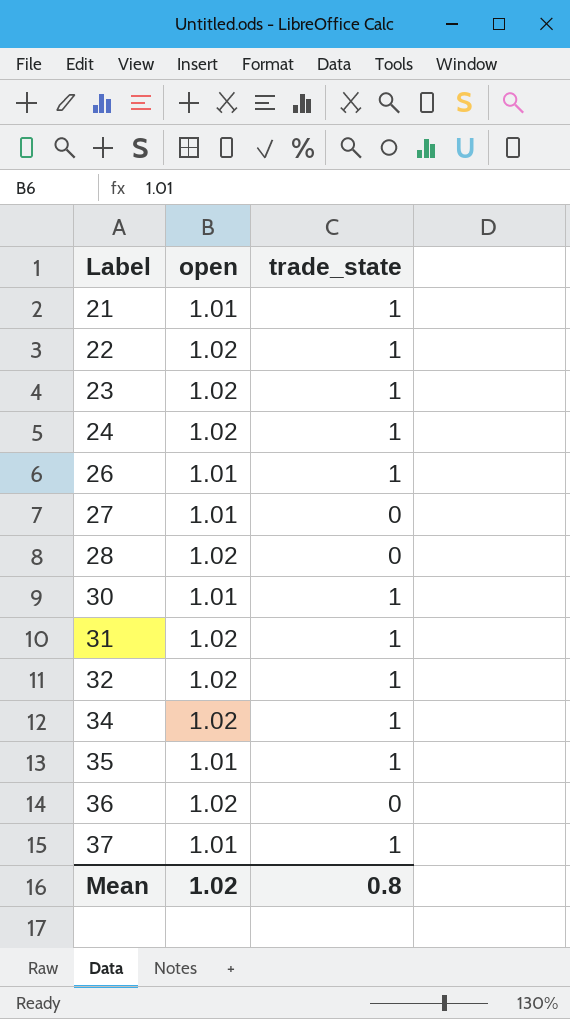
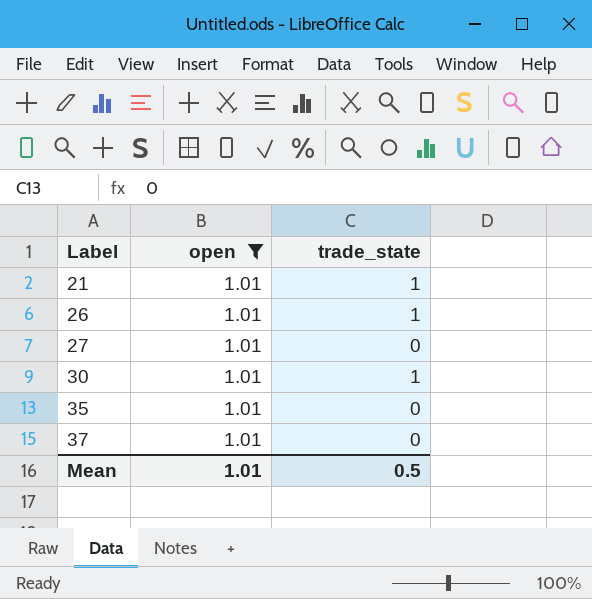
filter: none -> open = 1.01
35 | trade_state: 1 -> 0
37 | trade_state: 1 -> 0
Mean | open: 1.02 -> 1.01
Mean | trade_state: 0.8 -> 0.5

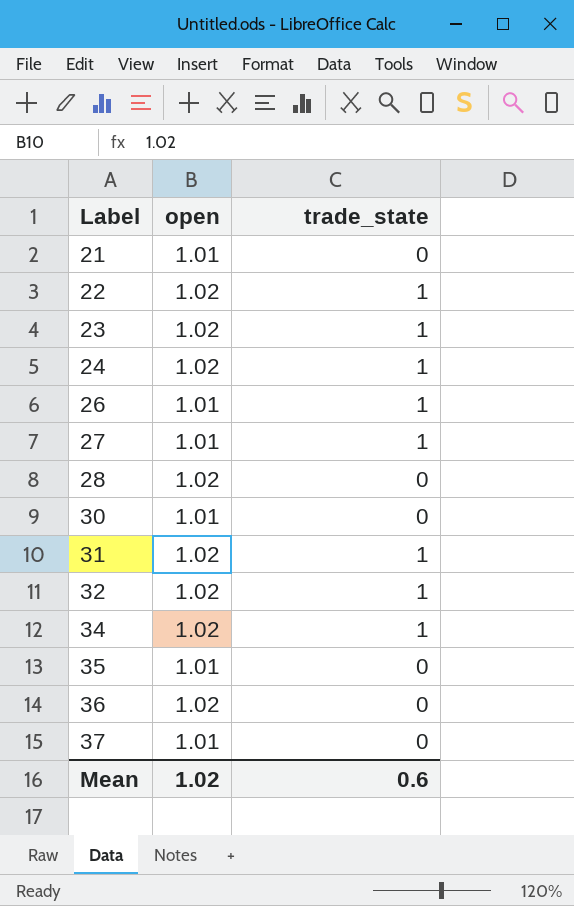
filter: open = 1.01 -> none
21 | trade_state: 1 -> 0
27 | trade_state: 0 -> 1
30 | trade_state: 1 -> 0
Mean | open: 1.01 -> 1.02
Mean | trade_state: 0.5 -> 0.6

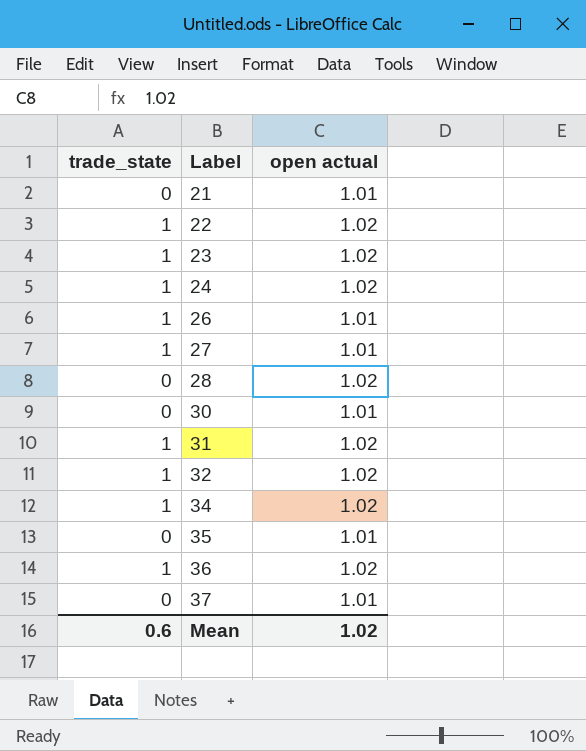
column trade_state | position: 3 -> 1
column name: open -> open actual
36 | trade_state: 0 -> 1

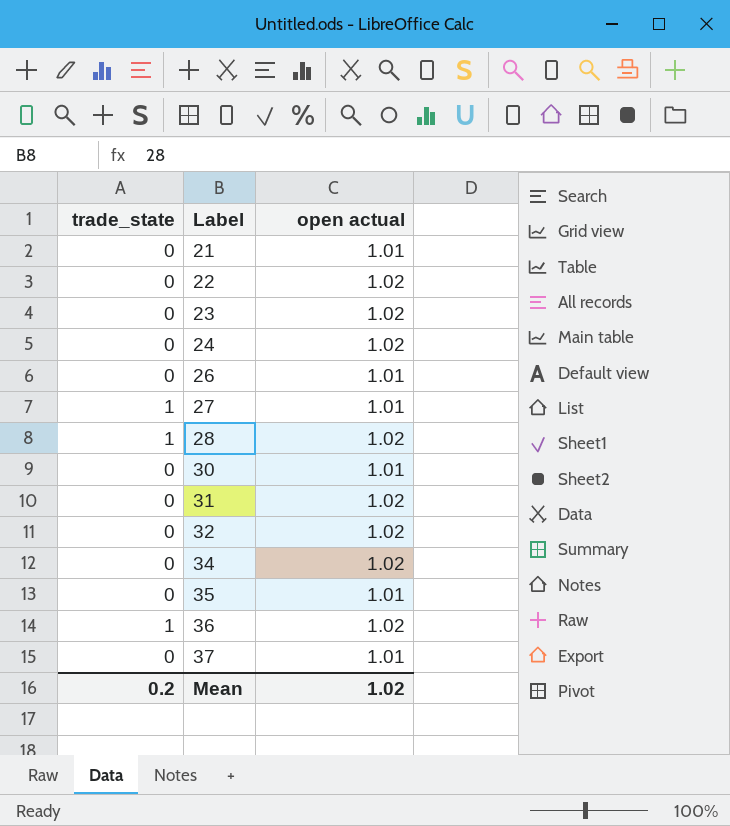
22 | trade_state: 1 -> 0
23 | trade_state: 1 -> 0
24 | trade_state: 1 -> 0
26 | trade_state: 1 -> 0
28 | trade_state: 0 -> 1
31 | trade_state: 1 -> 0
32 | trade_state: 1 -> 0
34 | trade_state: 1 -> 0
Mean | trade_state: 0.6 -> 0.2

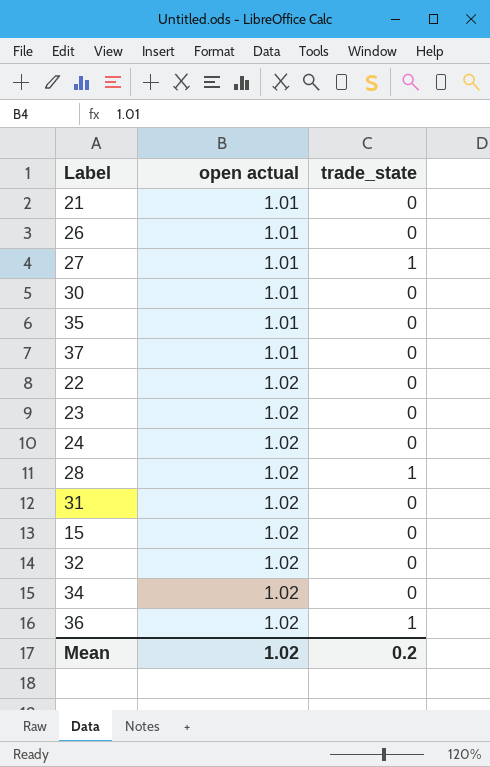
row order: Label ascending -> open actual ascending
column trade_state | position: 1 -> 3
row 15: none -> 1.02 | 0

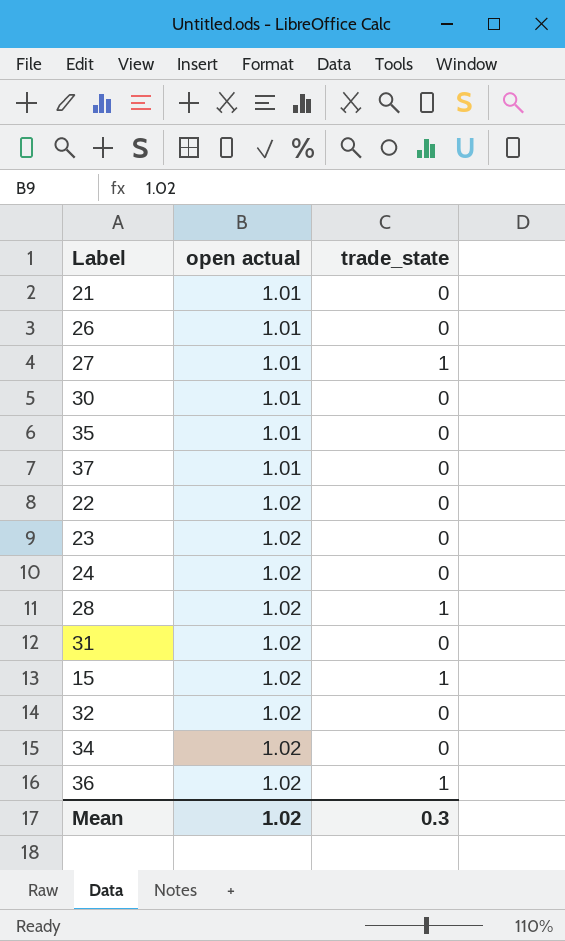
15 | trade_state: 0 -> 1
Mean | trade_state: 0.2 -> 0.3

